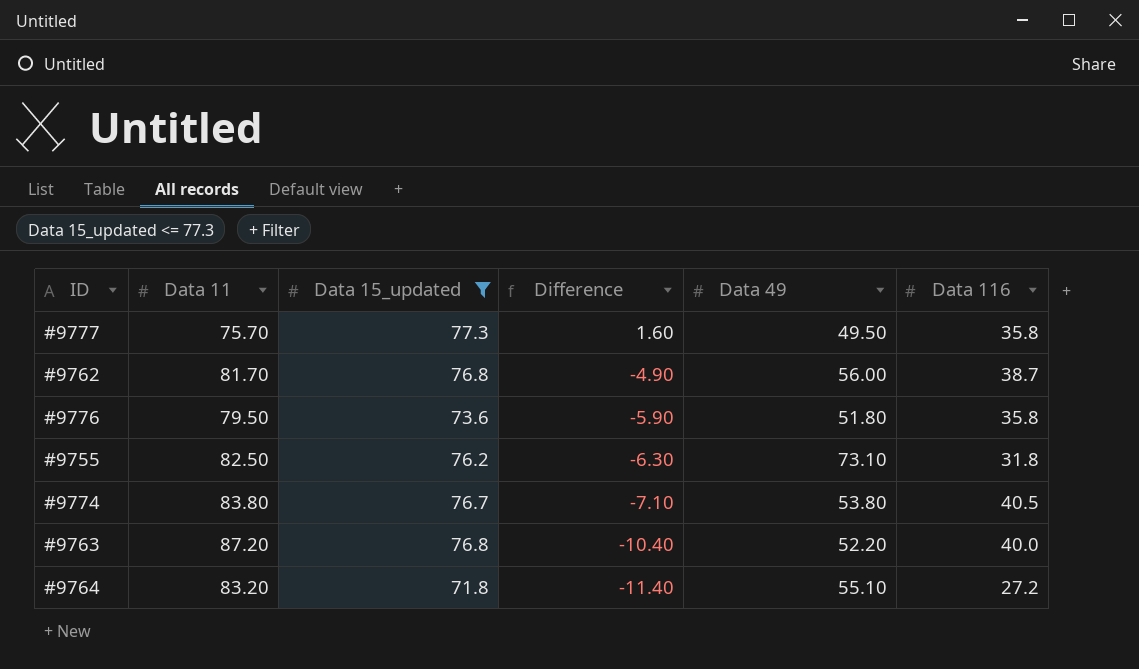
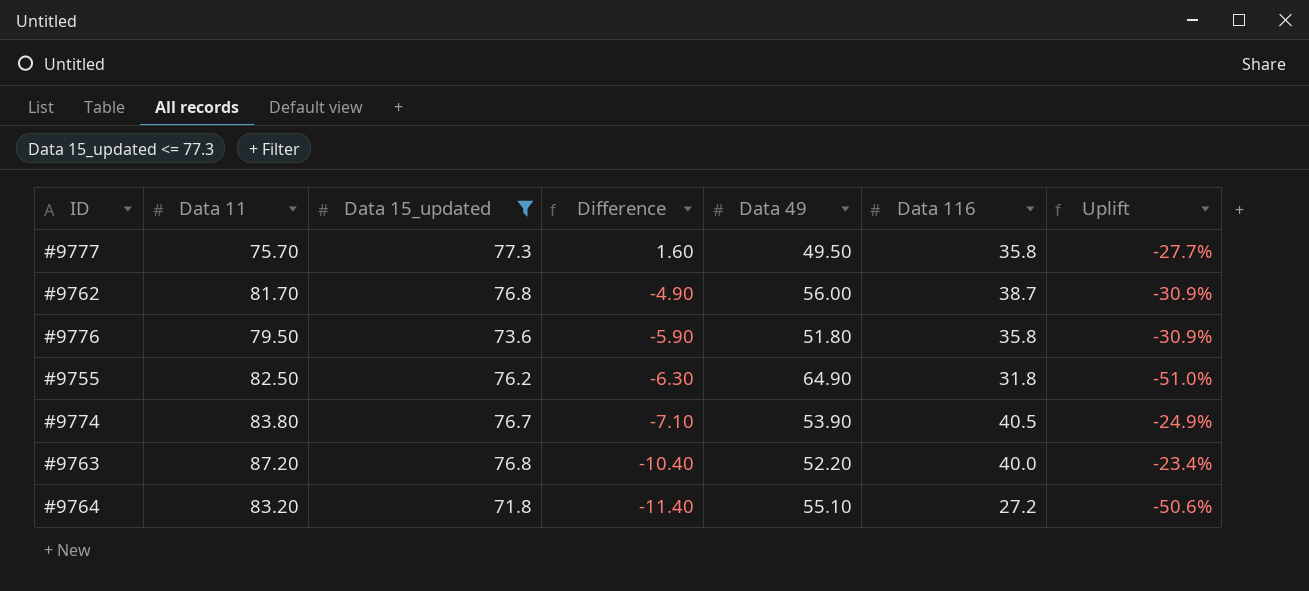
column Uplift | formula: none -> ([Data 116] - [Data 49]) / [Data 49]
#9755 | Data 49: 73.10 -> 64.90
#9774 | Data 49: 53.80 -> 53.90

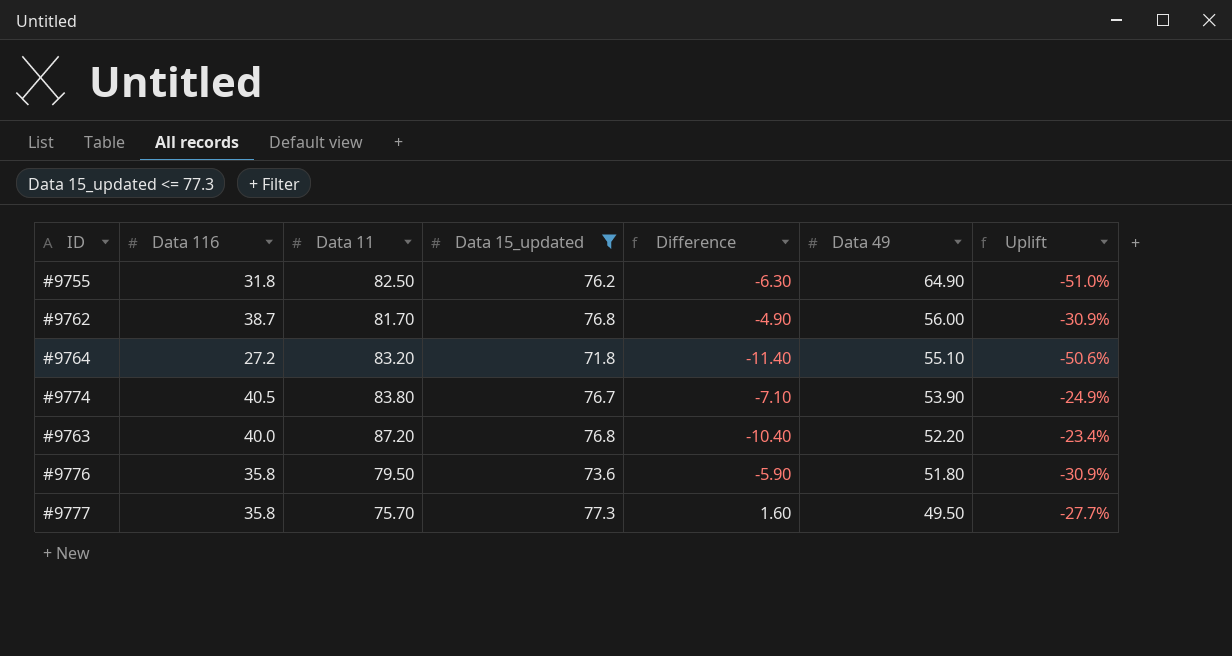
row order: Difference descending -> Data 49 descending
column Data 116 | position: 6 -> 2

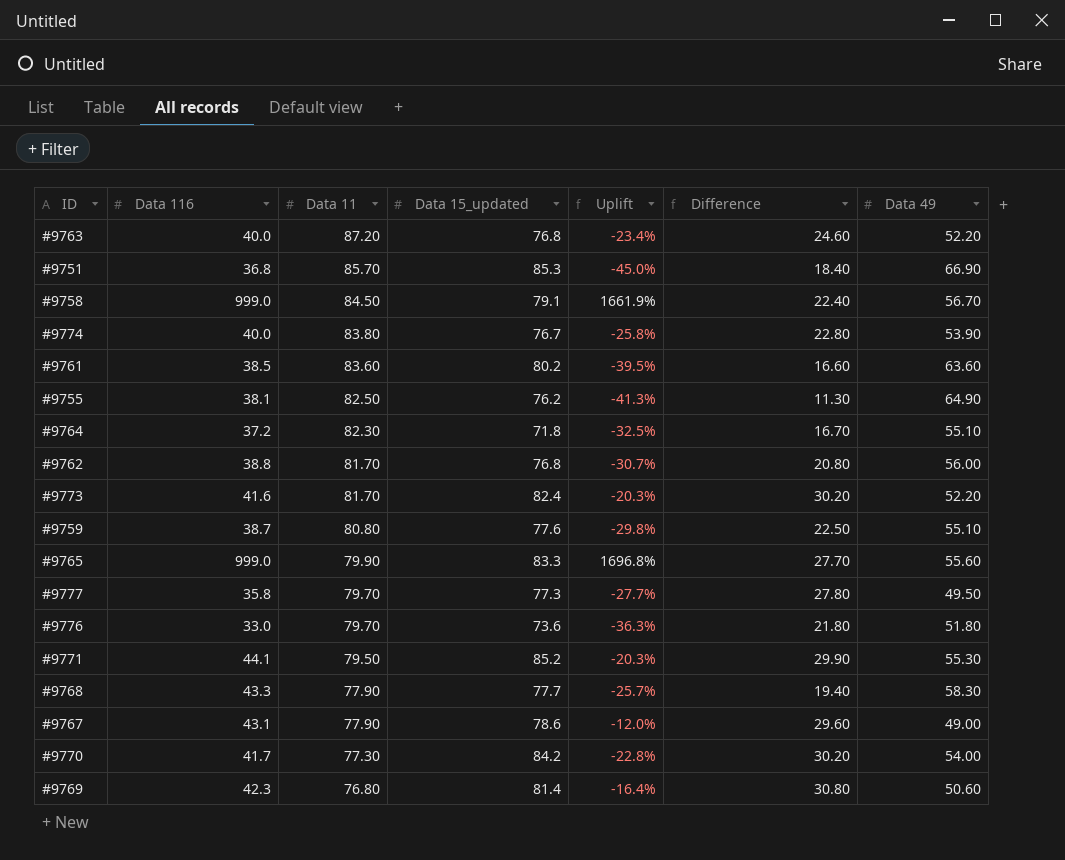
filter: Data 15_updated <= 77.3 -> none
row order: Data 49 descending -> Data 11 descending
column Uplift | position: 7 -> 5
column Difference | formula: [Data 15_updated] - [Data 11] -> [Data 15_updated] - [Data 49]
#9774 | Data 116: 40.5 -> 40.0
#9774 | Uplift: -24.9% -> -25.8%
#9755 | Data 116: 31.8 -> 38.1
#9755 | Uplift: -51.0% -> -41.3%
#9764 | Data 116: 27.2 -> 37.2
#9764 | Data 11: 83.20 -> 82.30
#9764 | Uplift: -50.6% -> -32.5%
#9762 | Data 116: 38.7 -> 38.8
#9762 | Uplift: -30.9% -> -30.7%
#9777 | Data 11: 75.70 -> 79.70
#9776 | Data 116: 35.8 -> 33.0
#9776 | Data 11: 79.50 -> 79.70
#9776 | Uplift: -30.9% -> -36.3%

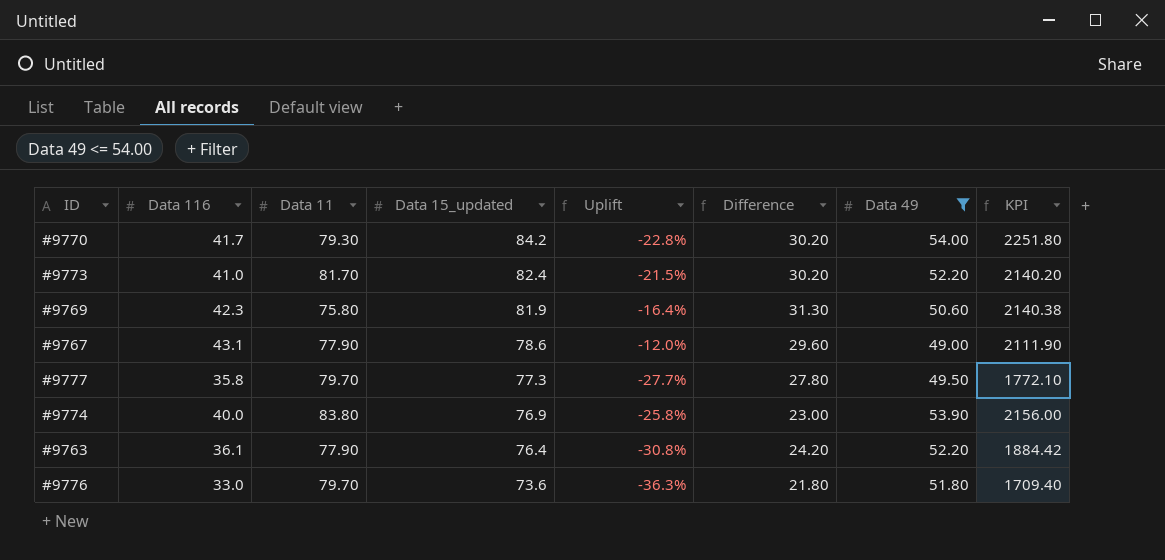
filter: none -> Data 49 <= 54.00
row order: Data 11 descending -> Data 15_updated descending
column KPI | formula: none -> [Data 116] * [Data 49]
#9770 | Data 11: 77.30 -> 79.30
#9773 | Data 116: 41.6 -> 41.0
#9773 | Uplift: -20.3% -> -21.5%
#9769 | Data 11: 76.80 -> 75.80
#9769 | Data 15_updated: 81.4 -> 81.9
#9769 | Difference: 30.80 -> 31.30
#9774 | Data 15_updated: 76.7 -> 76.9
#9774 | Difference: 22.80 -> 23.00
#9763 | Data 116: 40.0 -> 36.1
#9763 | Data 11: 87.20 -> 77.90
#9763 | Data 15_updated: 76.8 -> 76.4
#9763 | Uplift: -23.4% -> -30.8%
#9763 | Difference: 24.60 -> 24.20

